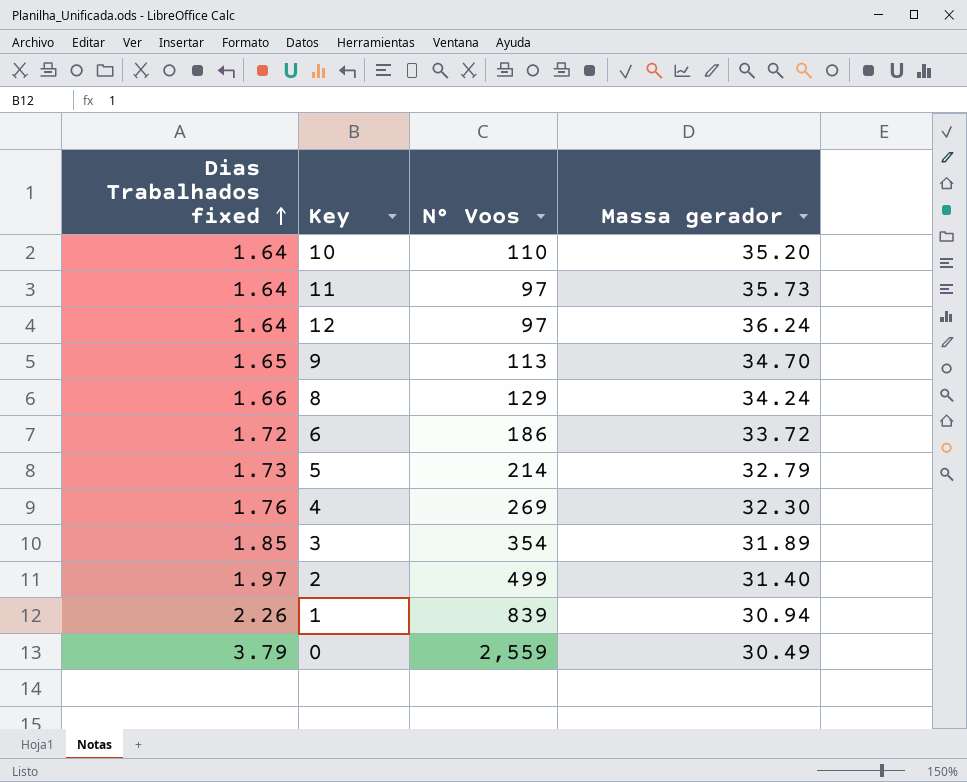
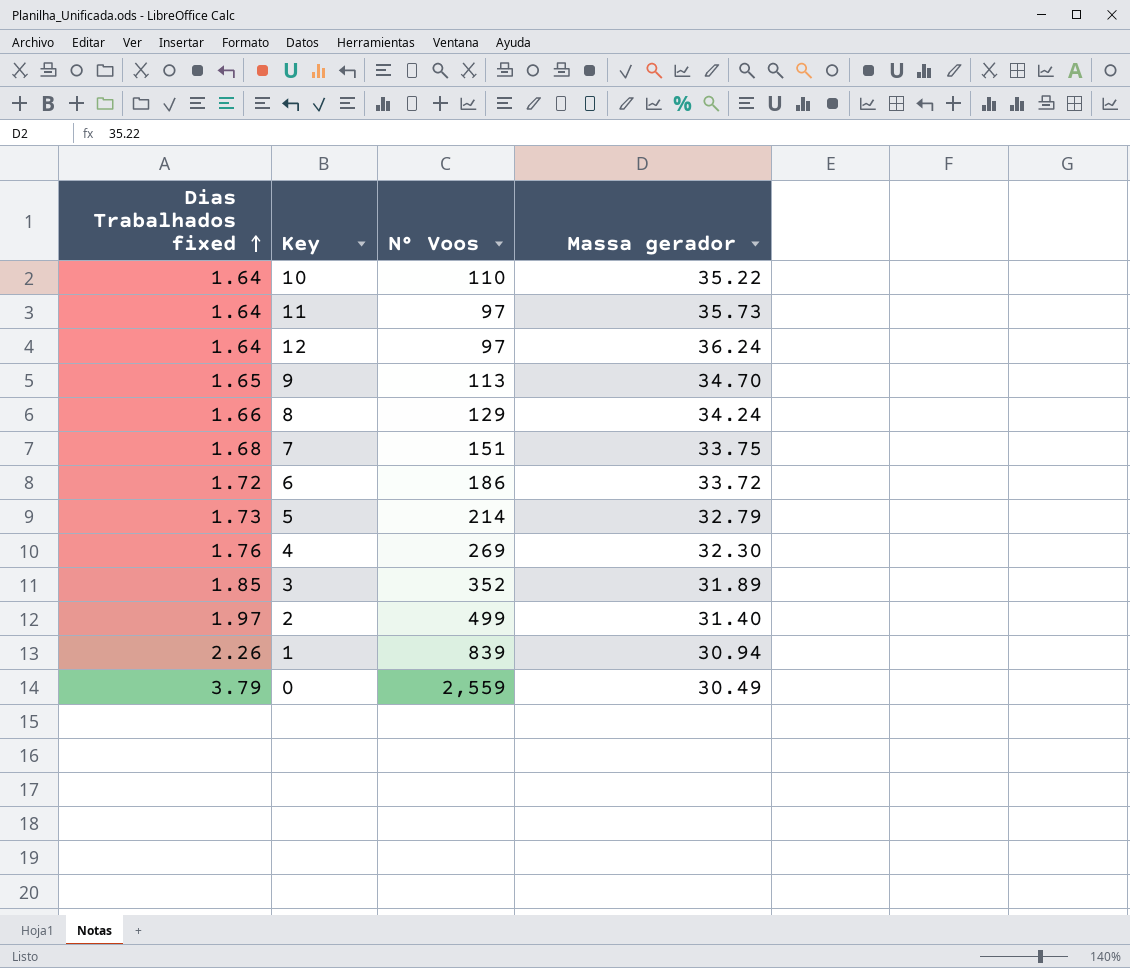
10 | Massa gerador: 35.20 -> 35.22
row 7: none -> 1.68 | 151 | 33.75
3 | N° Voos: 354 -> 352

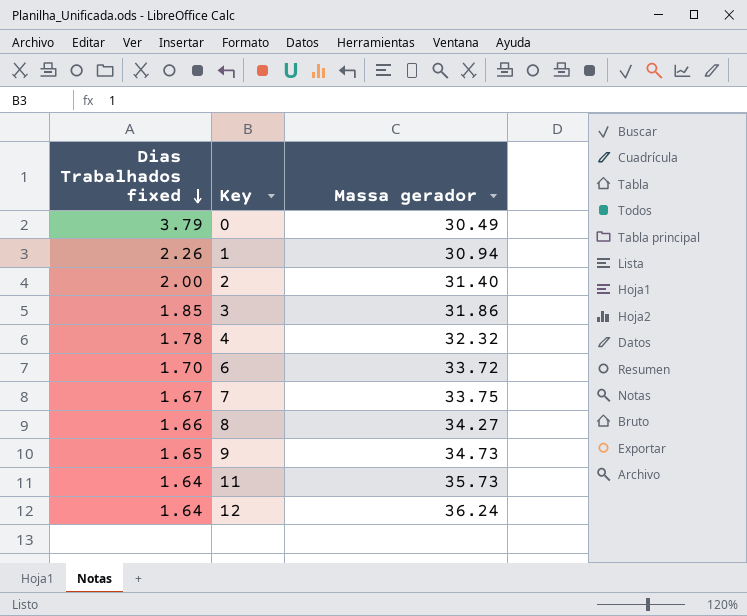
row order: Dias Trabalhados fixed ascending -> Dias Trabalhados fixed descending
column N° Voos | position: 3 -> none
row 10: 1.64 | 110 | 35.22 -> none
row 5: 1.73 | 214 | 32.79 -> none
2 | Dias Trabalhados fixed: 1.97 -> 2.00
3 | Massa gerador: 31.89 -> 31.86
4 | Dias Trabalhados fixed: 1.76 -> 1.78
4 | Massa gerador: 32.30 -> 32.32
6 | Dias Trabalhados fixed: 1.72 -> 1.70
7 | Dias Trabalhados fixed: 1.68 -> 1.67
8 | Massa gerador: 34.24 -> 34.27
9 | Massa gerador: 34.70 -> 34.73

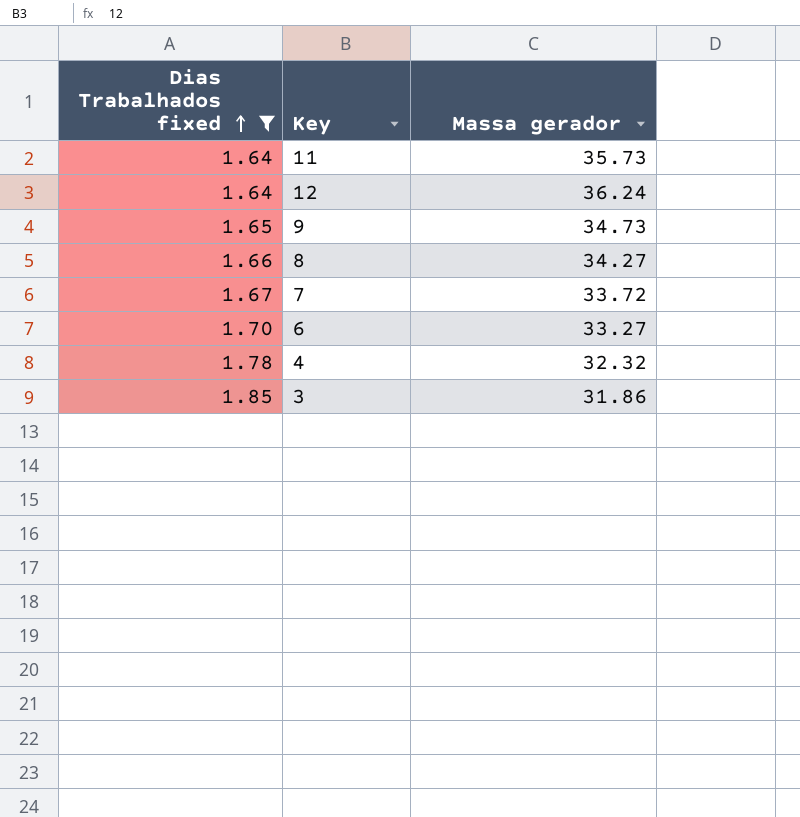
filter: none -> Dias Trabalhados fixed <= 1.85
row order: Dias Trabalhados fixed descending -> Dias Trabalhados fixed ascending
7 | Massa gerador: 33.75 -> 33.72
6 | Massa gerador: 33.72 -> 33.27

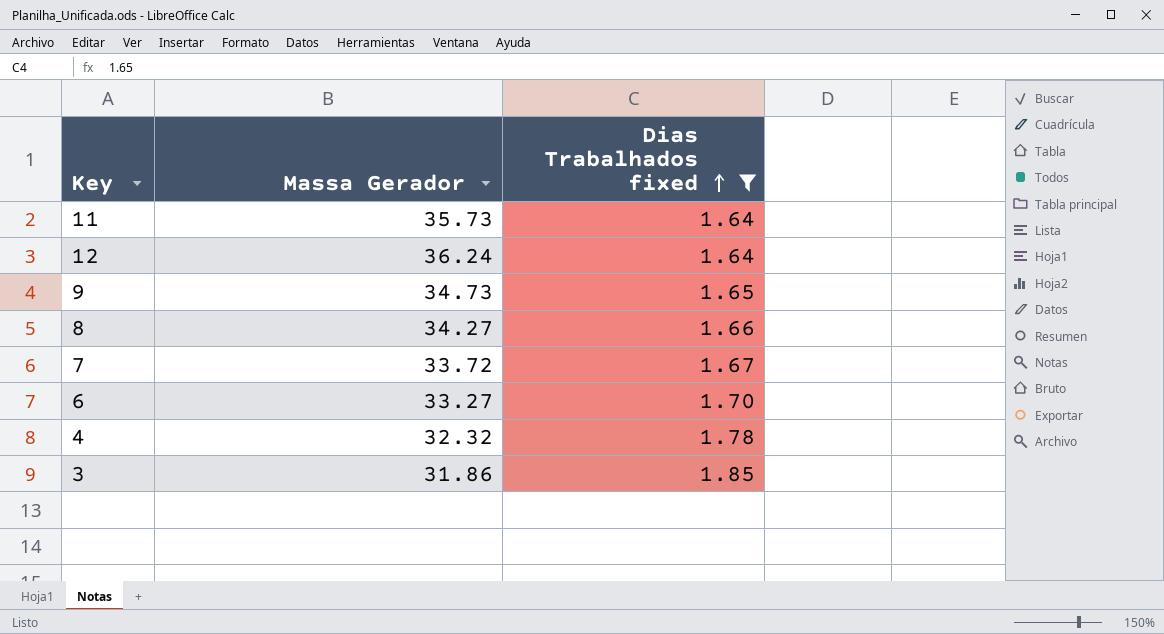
column name: Massa gerador -> Massa Gerador
column Dias Trabalhados fixed | position: 1 -> 3

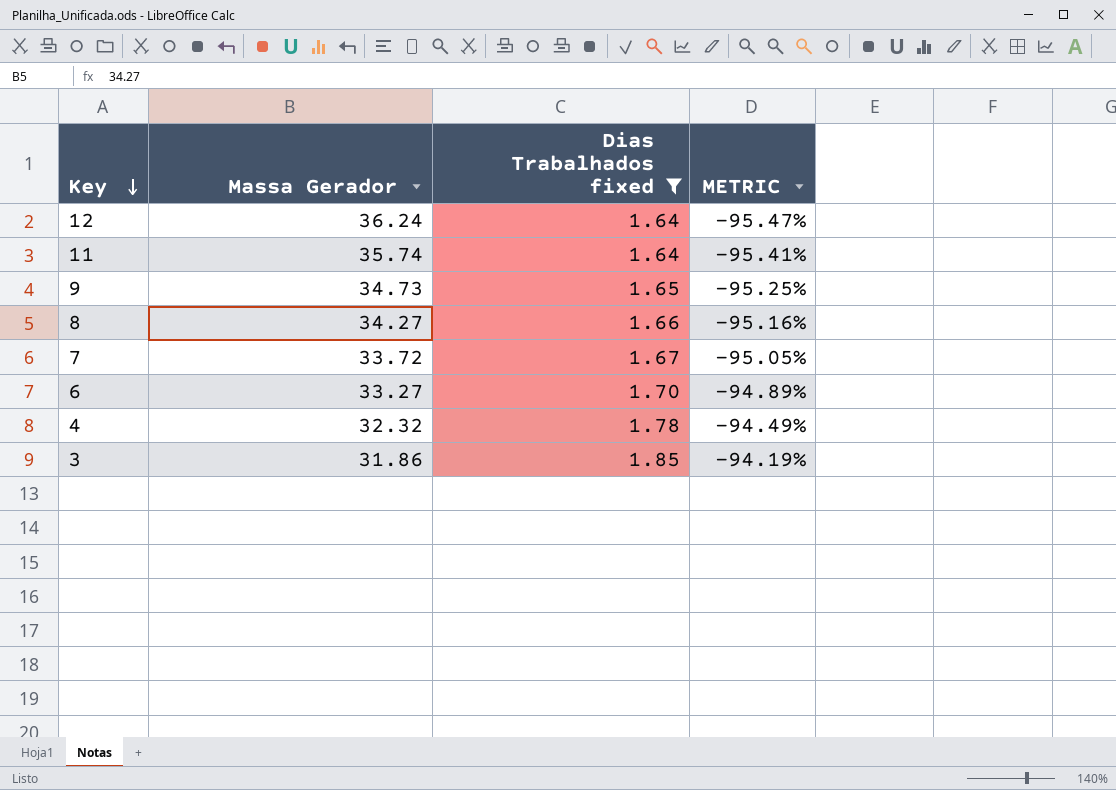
row order: Dias Trabalhados fixed ascending -> Key descending
column METRIC | formula: none -> ([Dias Trabalhados fixed] - [Massa Gerador]) / [Massa Gerador]
11 | Massa Gerador: 35.73 -> 35.74

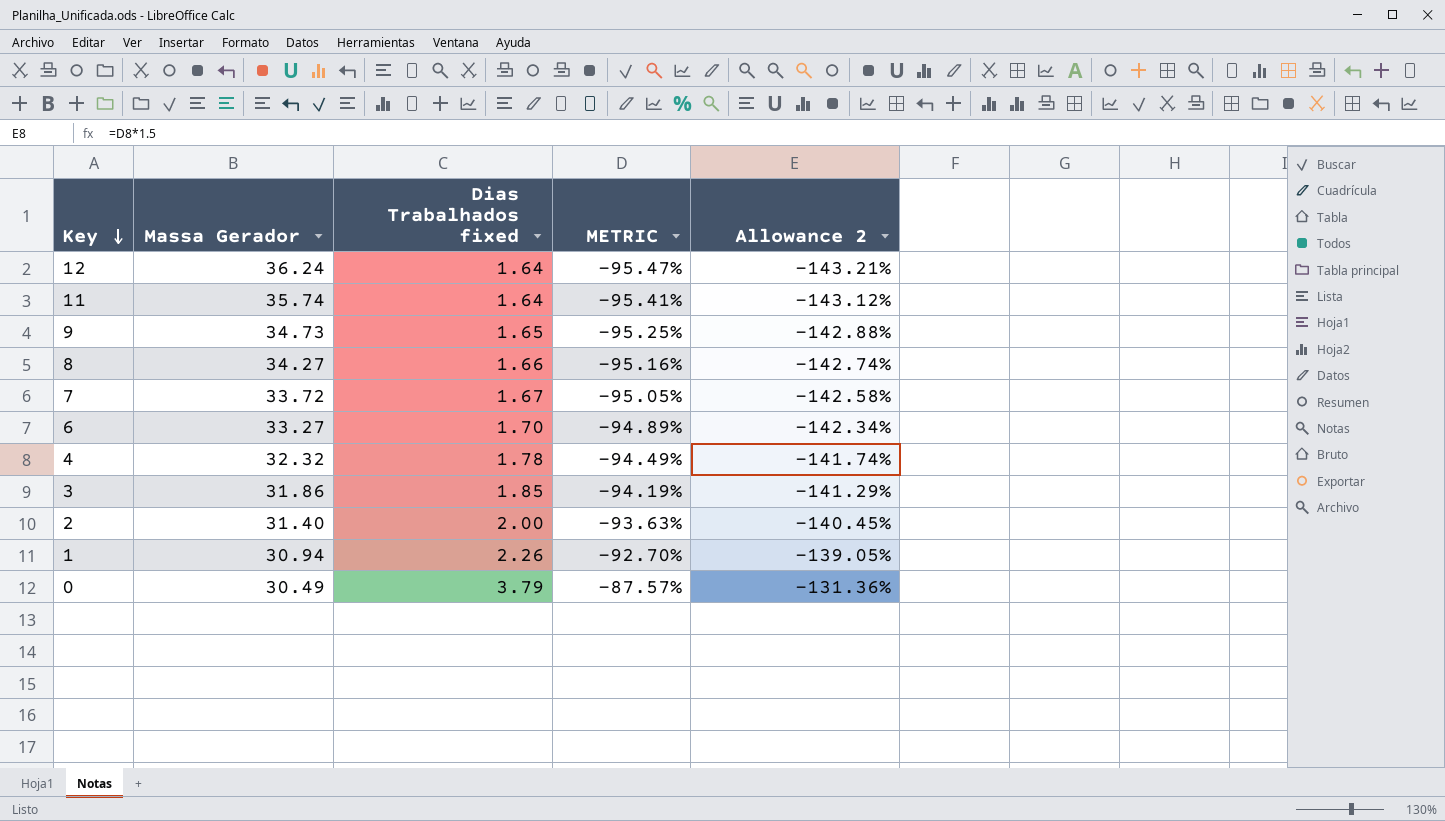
filter: Dias Trabalhados fixed <= 1.85 -> none
column Allowance 2 | formula: none -> [METRIC] * 1.5

